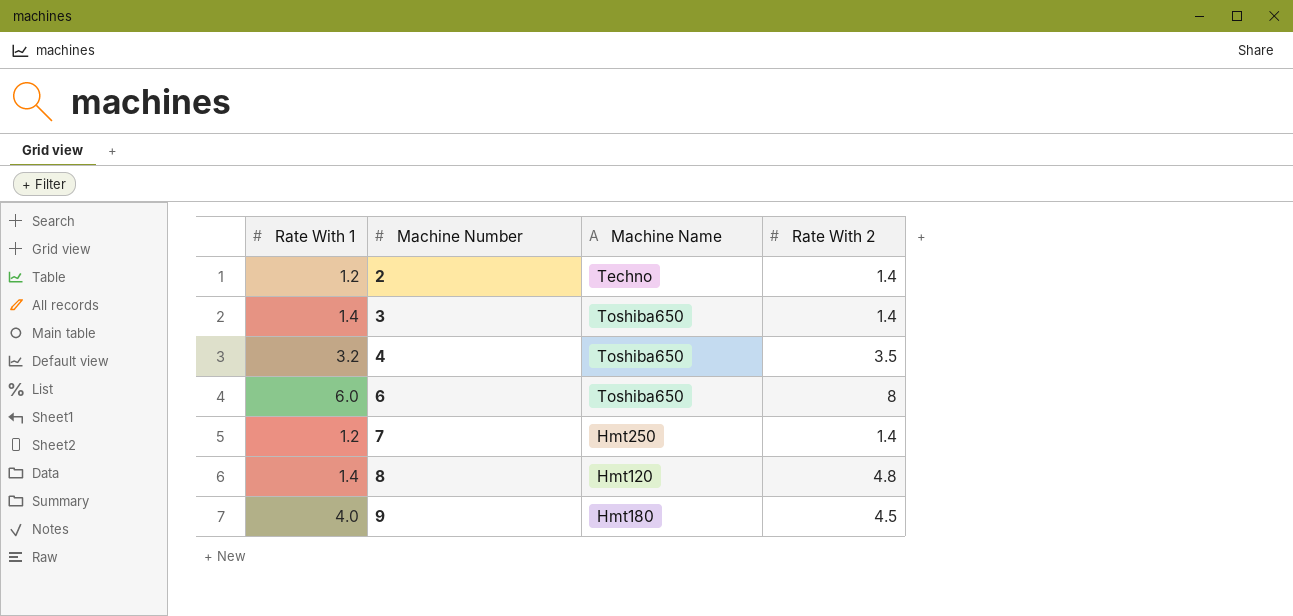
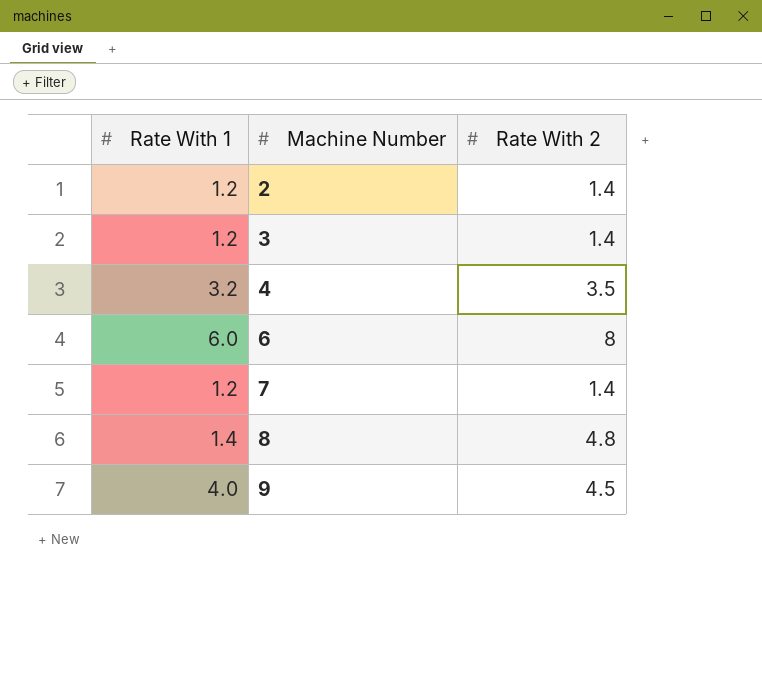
column Machine Name | position: 3 -> none
3 | Rate With 1: 1.4 -> 1.2

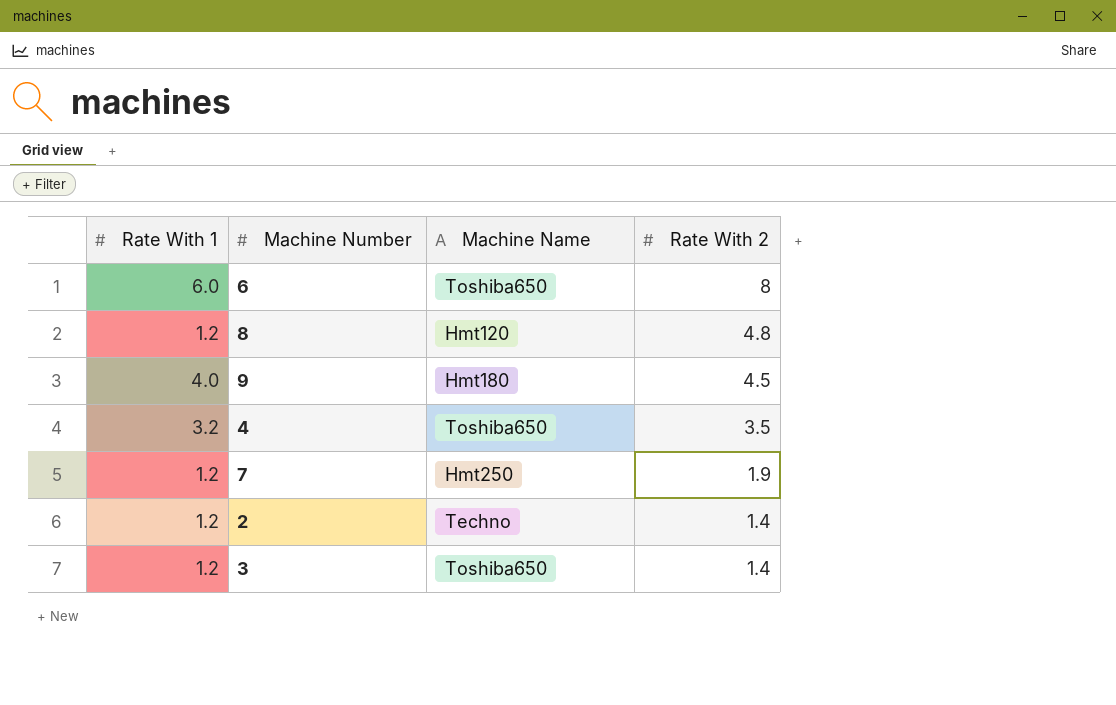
row order: Machine Number ascending -> Rate With 2 descending
column Machine Name | position: none -> 3
8 | Rate With 1: 1.4 -> 1.2
7 | Rate With 2: 1.4 -> 1.9

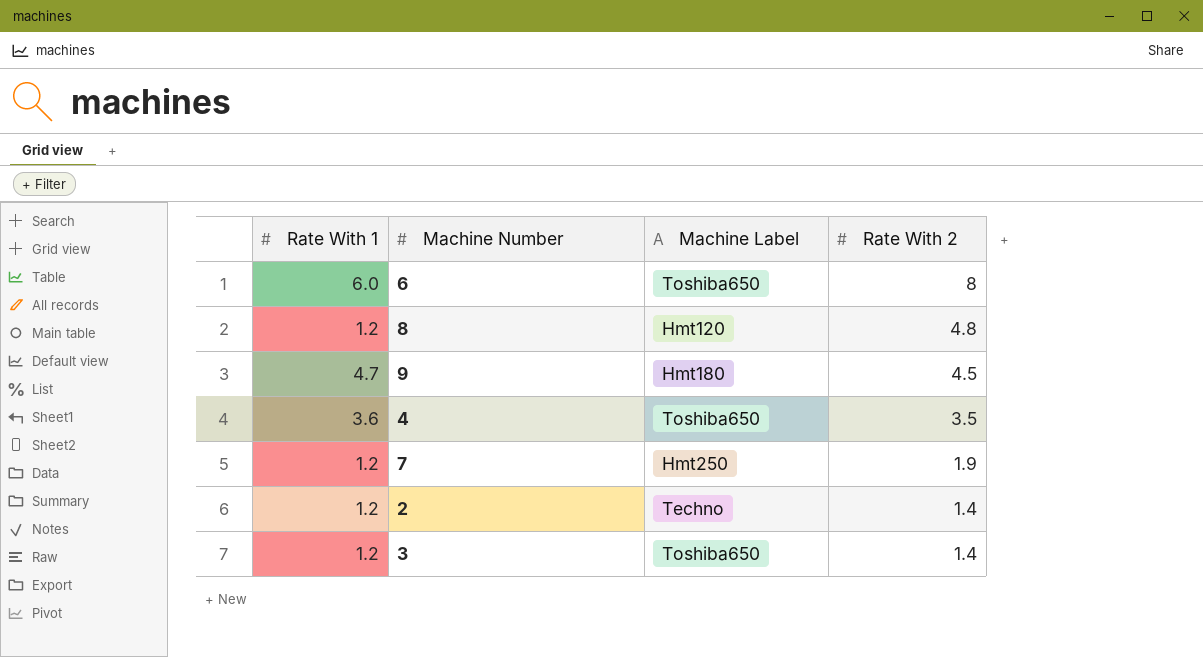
column name: Machine Name -> Machine Label
9 | Rate With 1: 4.0 -> 4.7
4 | Rate With 1: 3.2 -> 3.6

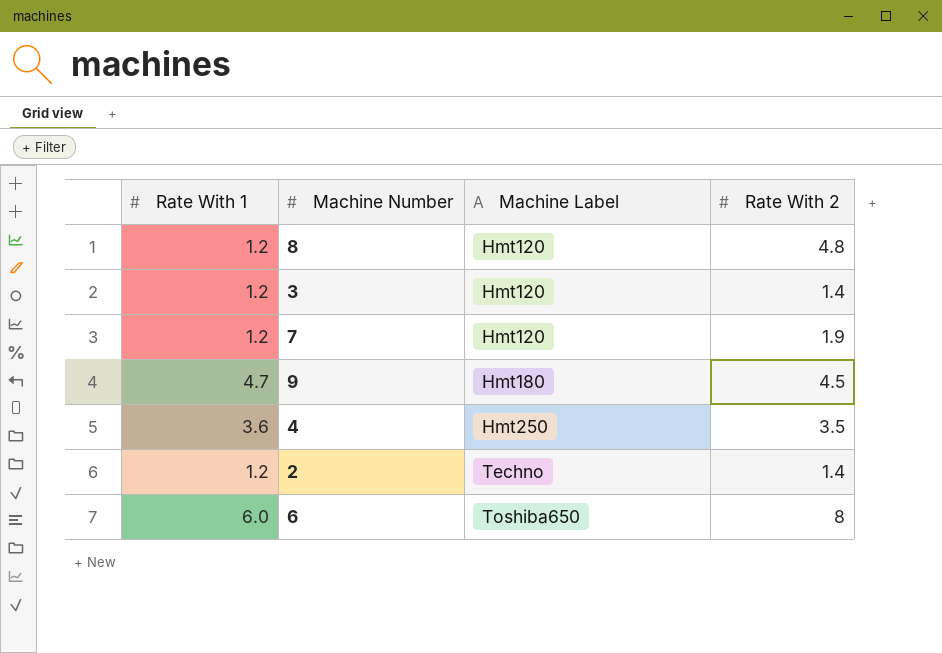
row order: Rate With 2 descending -> Machine Label ascending
3 | Machine Label: Toshiba650 -> Hmt120
7 | Machine Label: Hmt250 -> Hmt120
4 | Machine Label: Toshiba650 -> Hmt250

